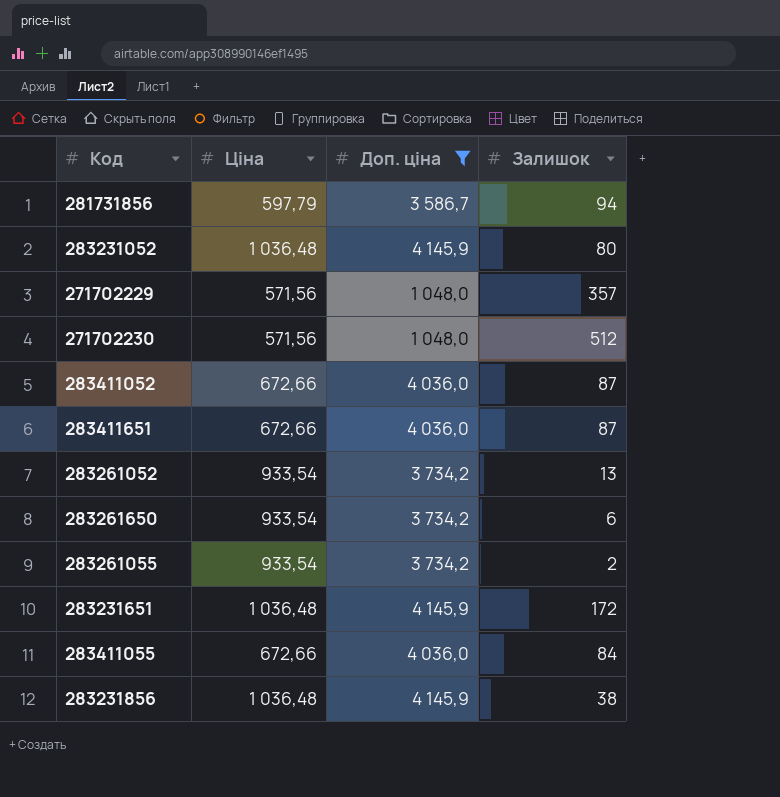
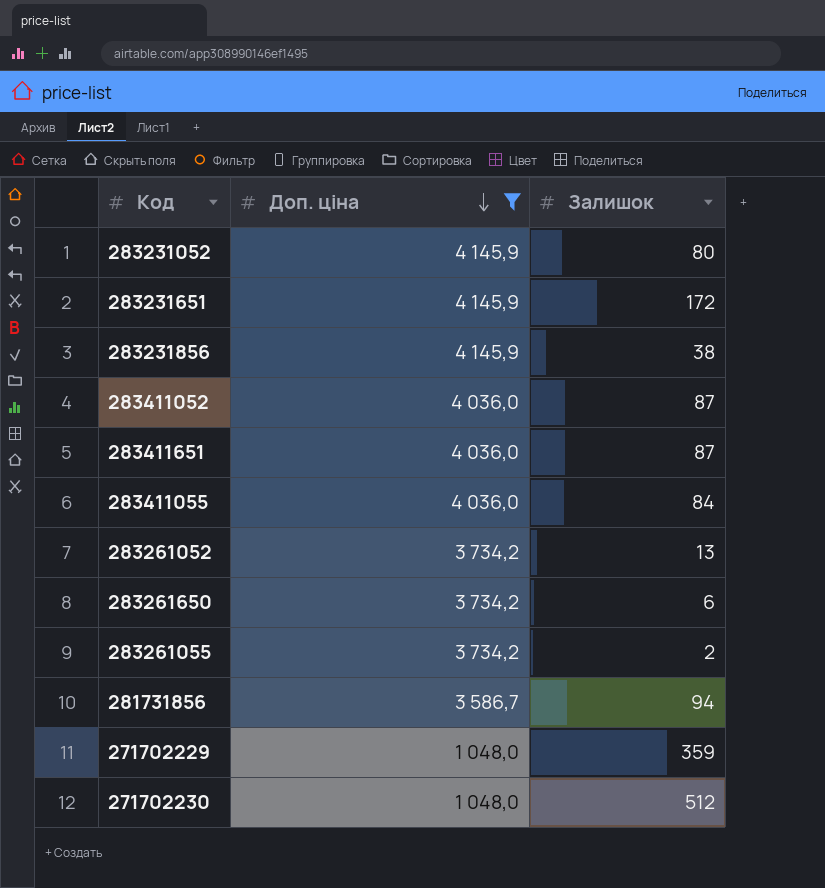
row order: none -> Доп. ціна descending
column Ціна | position: 2 -> none
271702229 | Залишок: 357 -> 359

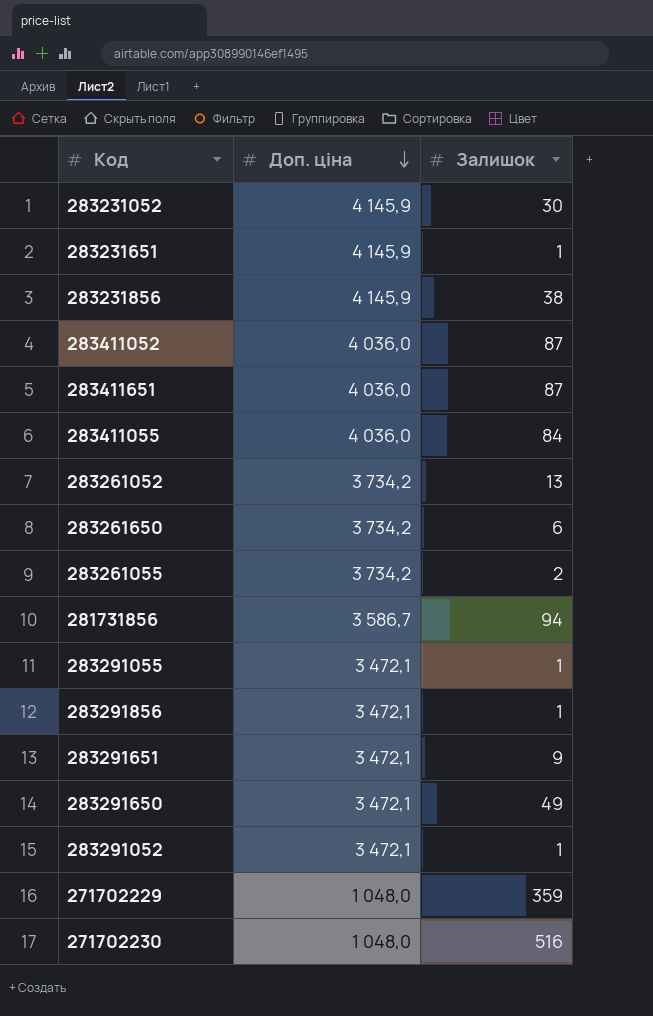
filter: Доп. ціна != 3 472,1 -> none
283231052 | Залишок: 80 -> 30
283231651 | Залишок: 172 -> 1
271702230 | Залишок: 512 -> 516

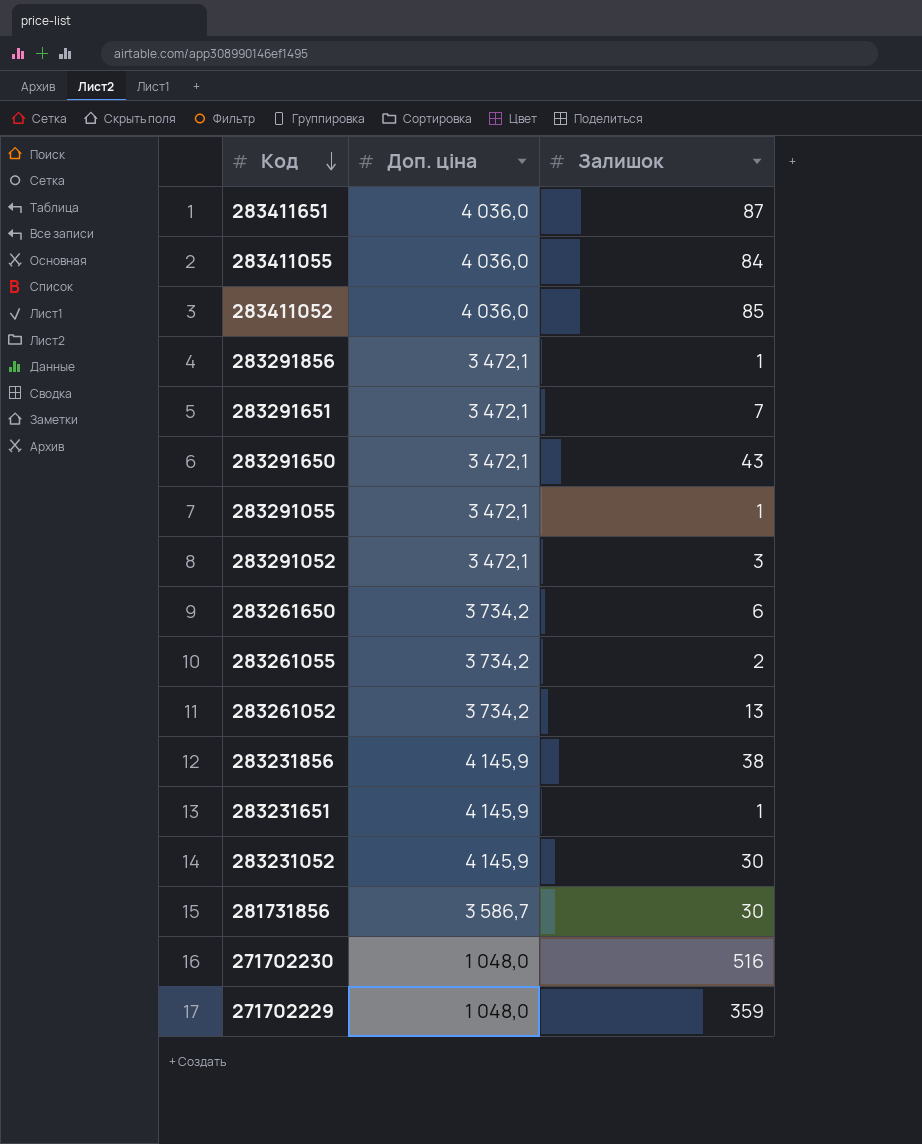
row order: Доп. ціна descending -> Код descending
283411052 | Залишок: 87 -> 85
283291651 | Залишок: 9 -> 7
283291650 | Залишок: 49 -> 43
283291052 | Залишок: 1 -> 3
281731856 | Залишок: 94 -> 30

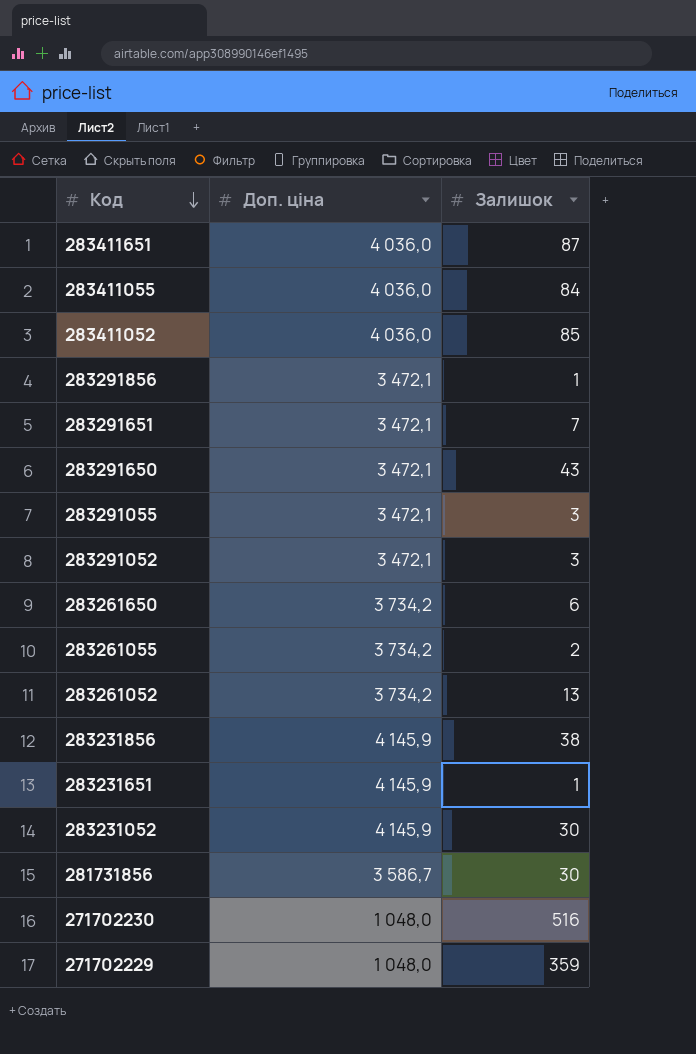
283291055 | Залишок: 1 -> 3

